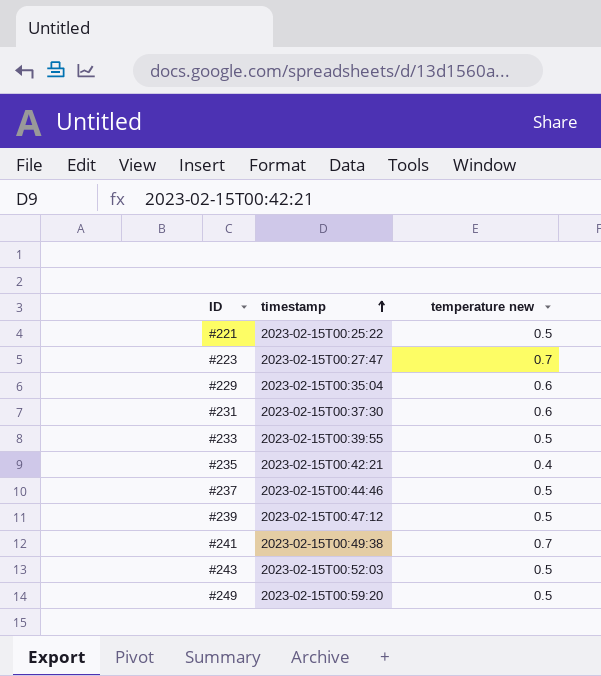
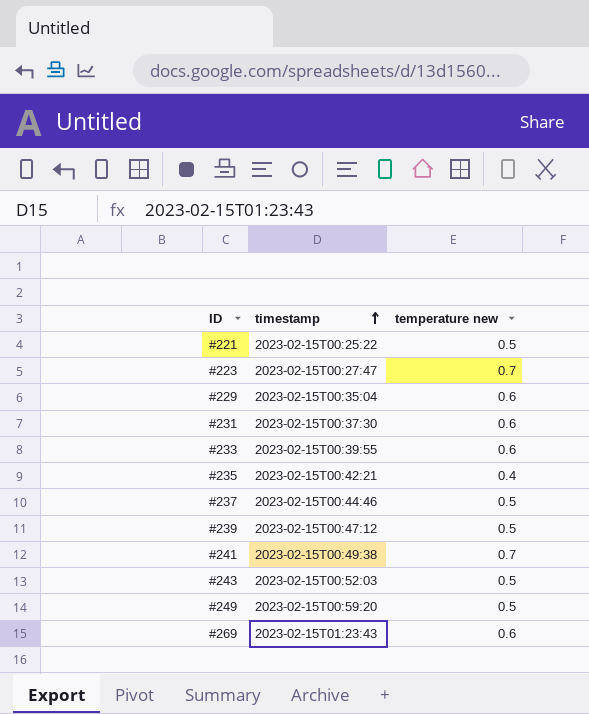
#233 | temperature new: 0.5 -> 0.6
row #269: none -> 2023-02-15T01:23:43 | 0.6

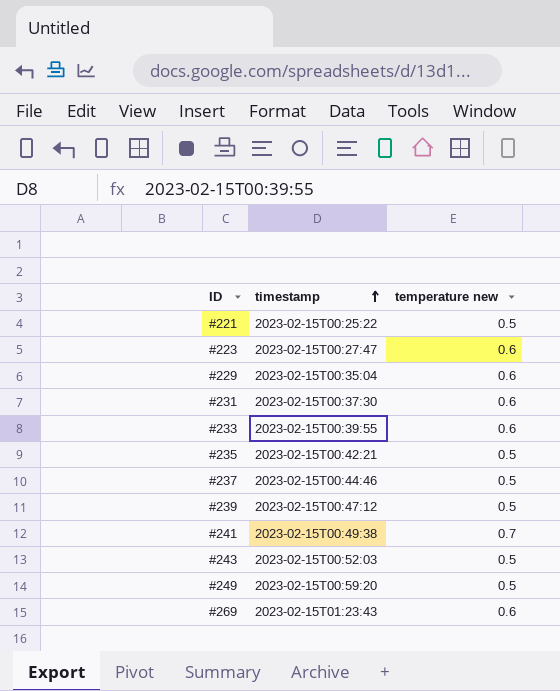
#223 | temperature new: 0.7 -> 0.6
#235 | temperature new: 0.4 -> 0.5

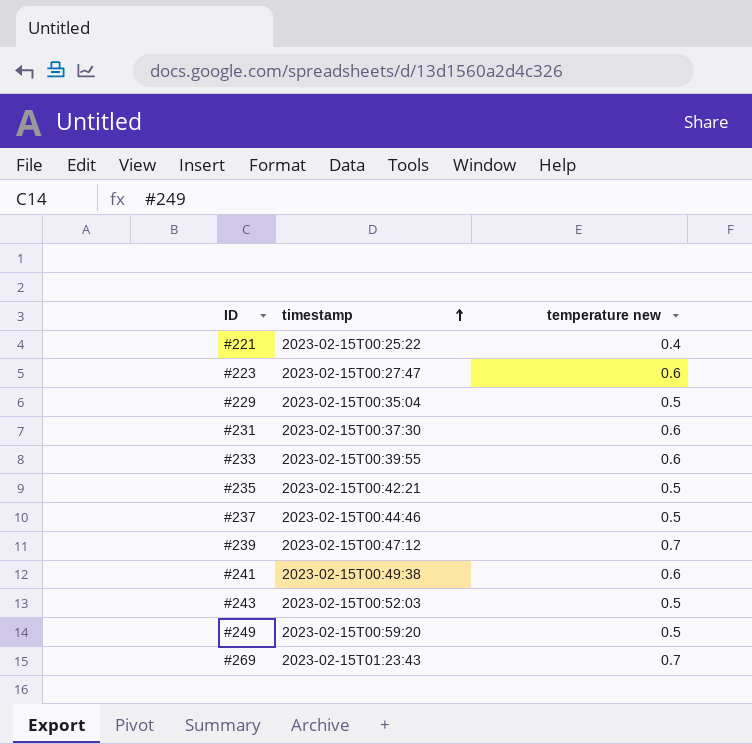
#221 | temperature new: 0.5 -> 0.4
#229 | temperature new: 0.6 -> 0.5
#239 | temperature new: 0.5 -> 0.7
#241 | temperature new: 0.7 -> 0.6
#269 | temperature new: 0.6 -> 0.7

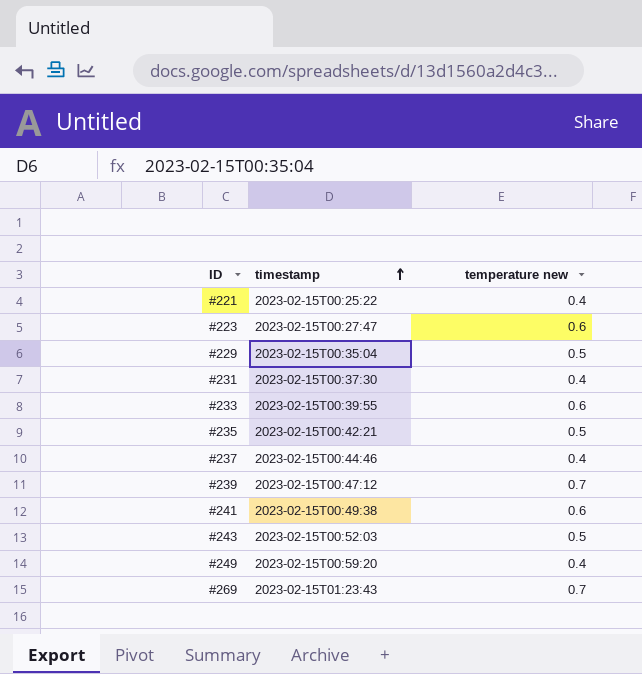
#231 | temperature new: 0.6 -> 0.4
#237 | temperature new: 0.5 -> 0.4
#249 | temperature new: 0.5 -> 0.4

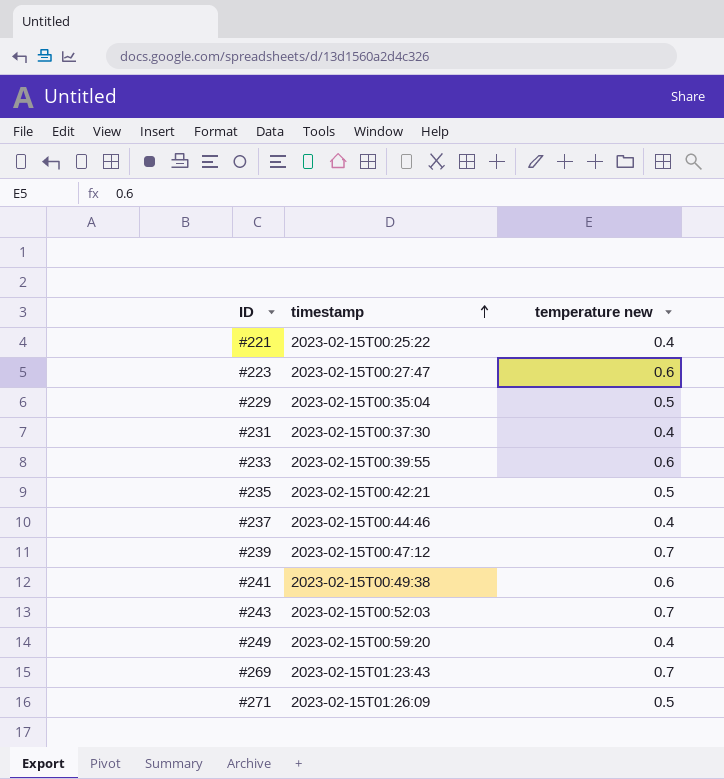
#243 | temperature new: 0.5 -> 0.7
row #271: none -> 2023-02-15T01:26:09 | 0.5

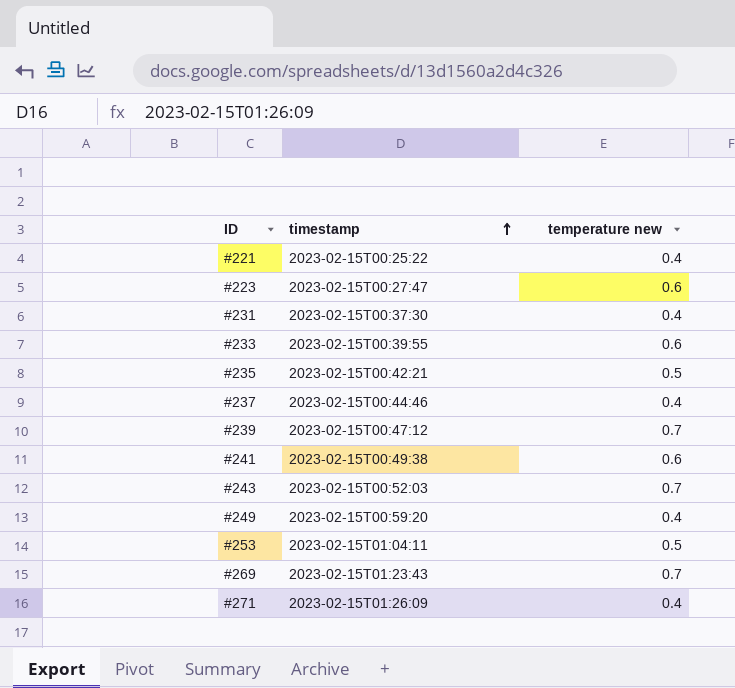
row #229: 2023-02-15T00:35:04 | 0.5 -> none
row #253: none -> 2023-02-15T01:04:11 | 0.5
#271 | temperature new: 0.5 -> 0.4

